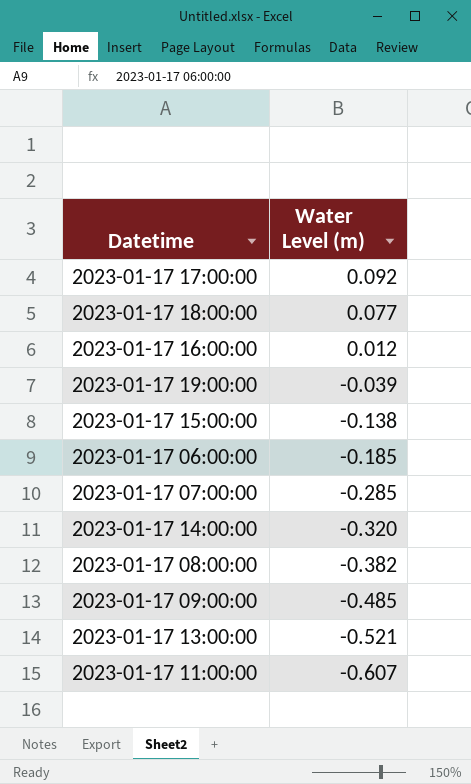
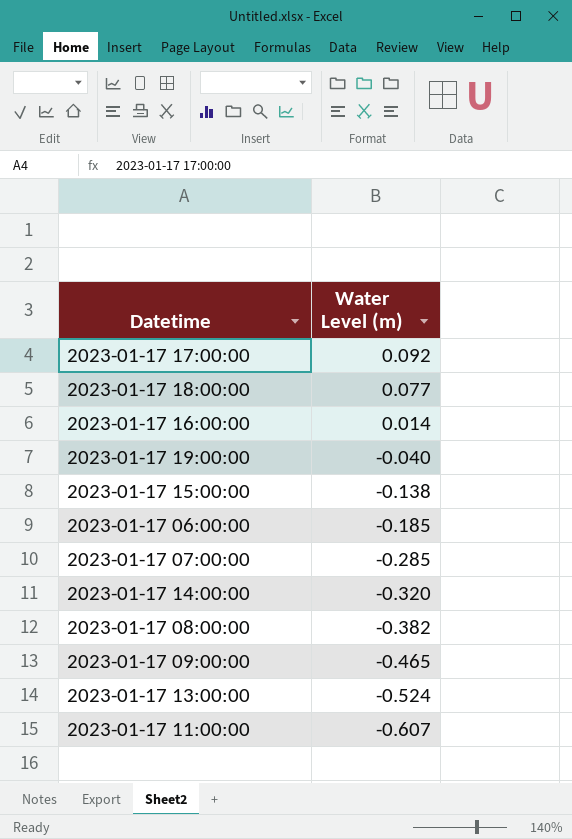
2023-01-17 16:00:00 | Water Level (m): 0.012 -> 0.014
2023-01-17 19:00:00 | Water Level (m): -0.039 -> -0.040
2023-01-17 09:00:00 | Water Level (m): -0.485 -> -0.465
2023-01-17 13:00:00 | Water Level (m): -0.521 -> -0.524

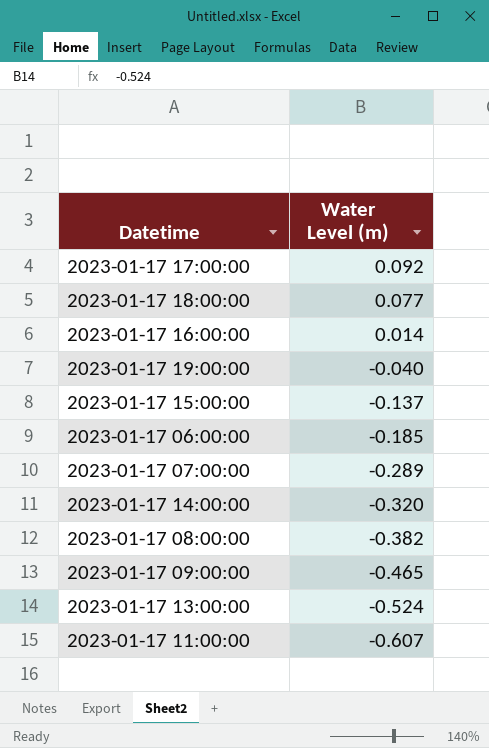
2023-01-17 15:00:00 | Water Level (m): -0.138 -> -0.137
2023-01-17 07:00:00 | Water Level (m): -0.285 -> -0.289

